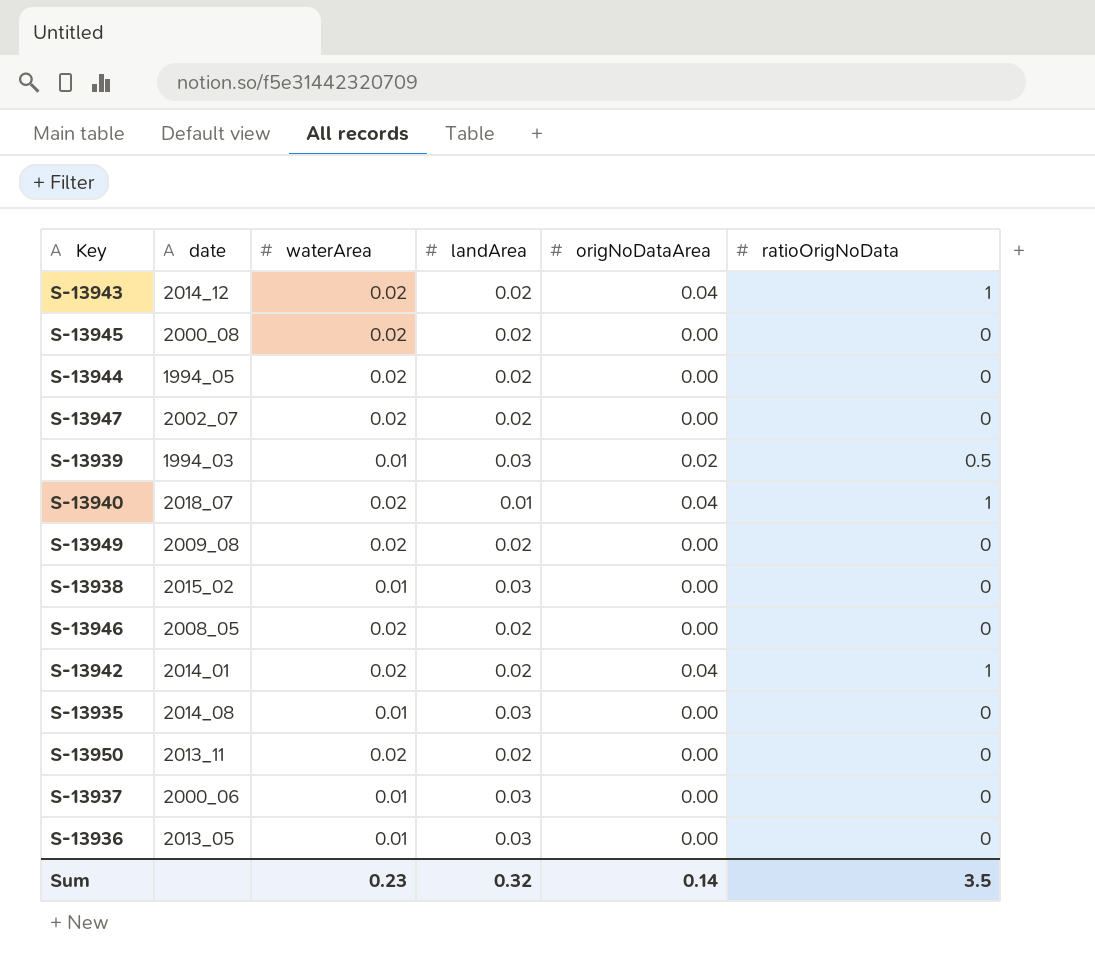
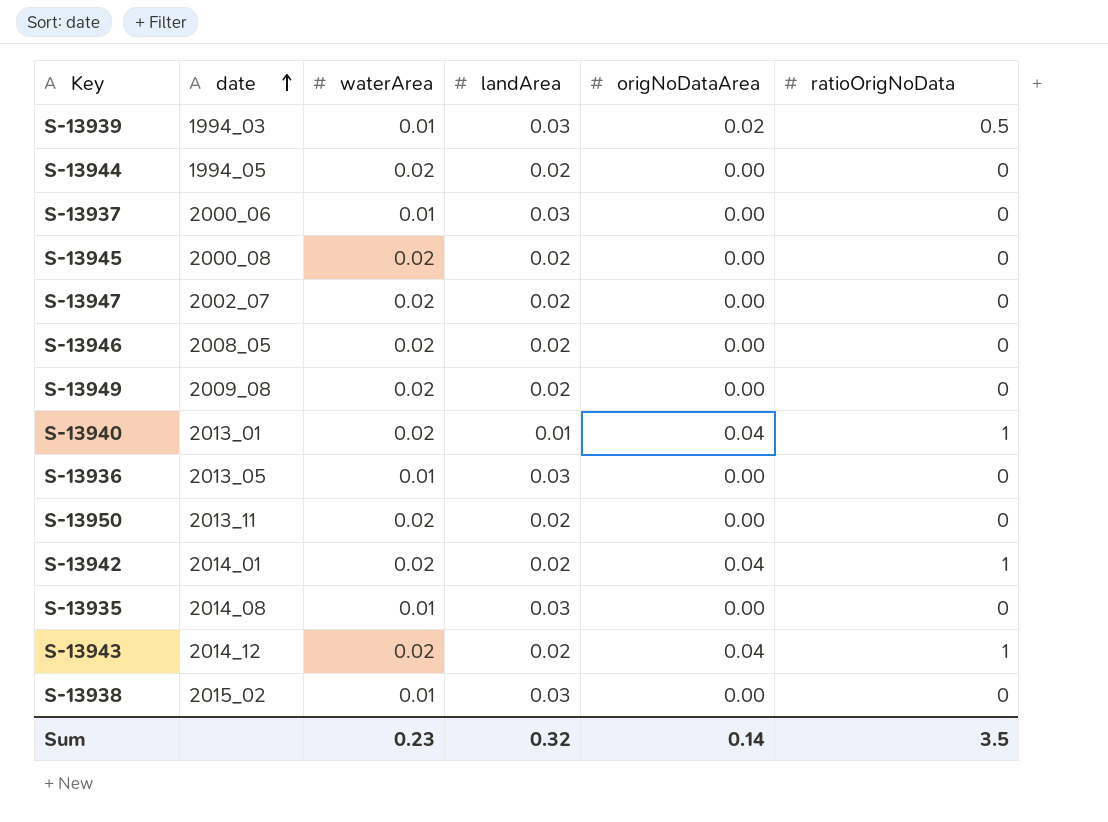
row order: none -> date ascending
S-13940 | date: 2018_07 -> 2013_01

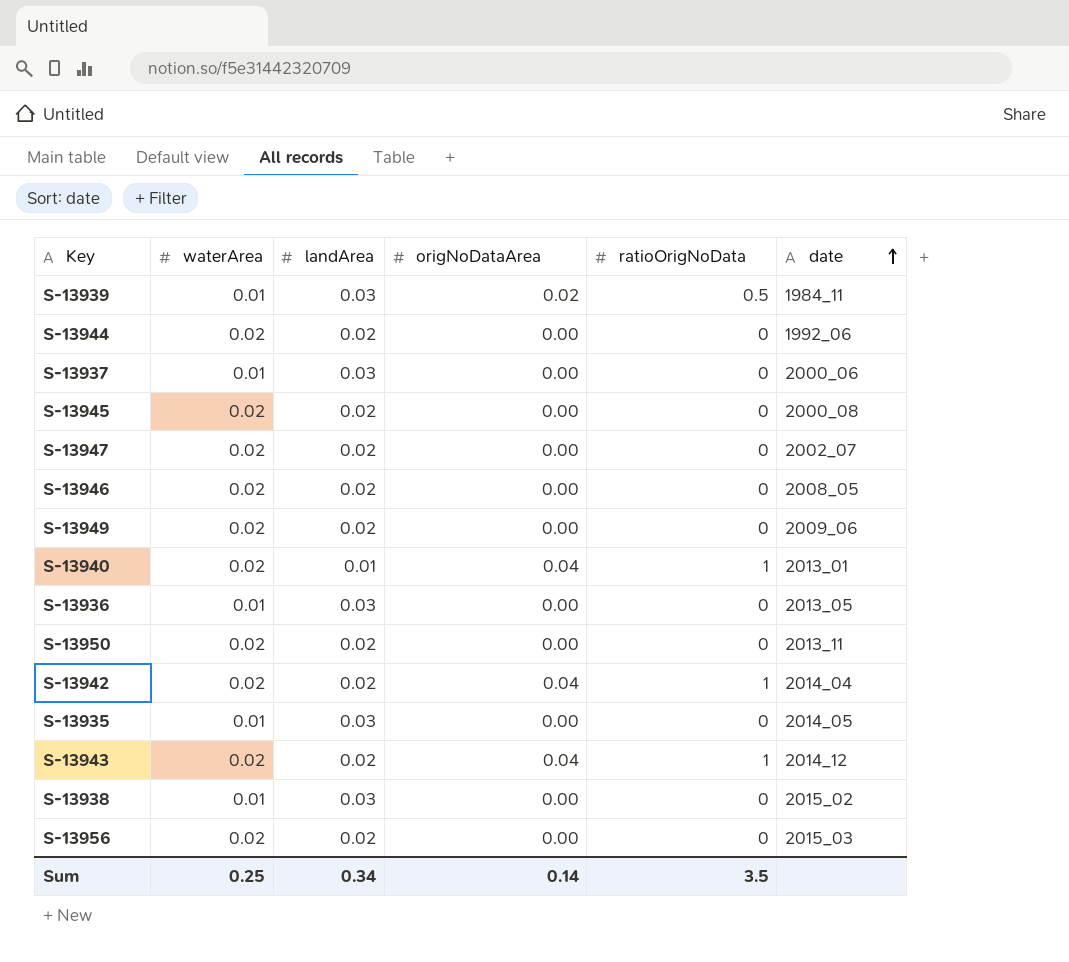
column date | position: 2 -> 6
S-13939 | date: 1994_03 -> 1984_11
S-13944 | date: 1994_05 -> 1992_06
S-13949 | date: 2009_08 -> 2009_06
S-13942 | date: 2014_01 -> 2014_04
S-13935 | date: 2014_08 -> 2014_05
row S-13956: none -> 0.02 | 0.02 | 0.00 | 0 | 2015_03
Sum | waterArea: 0.23 -> 0.25
Sum | landArea: 0.32 -> 0.34

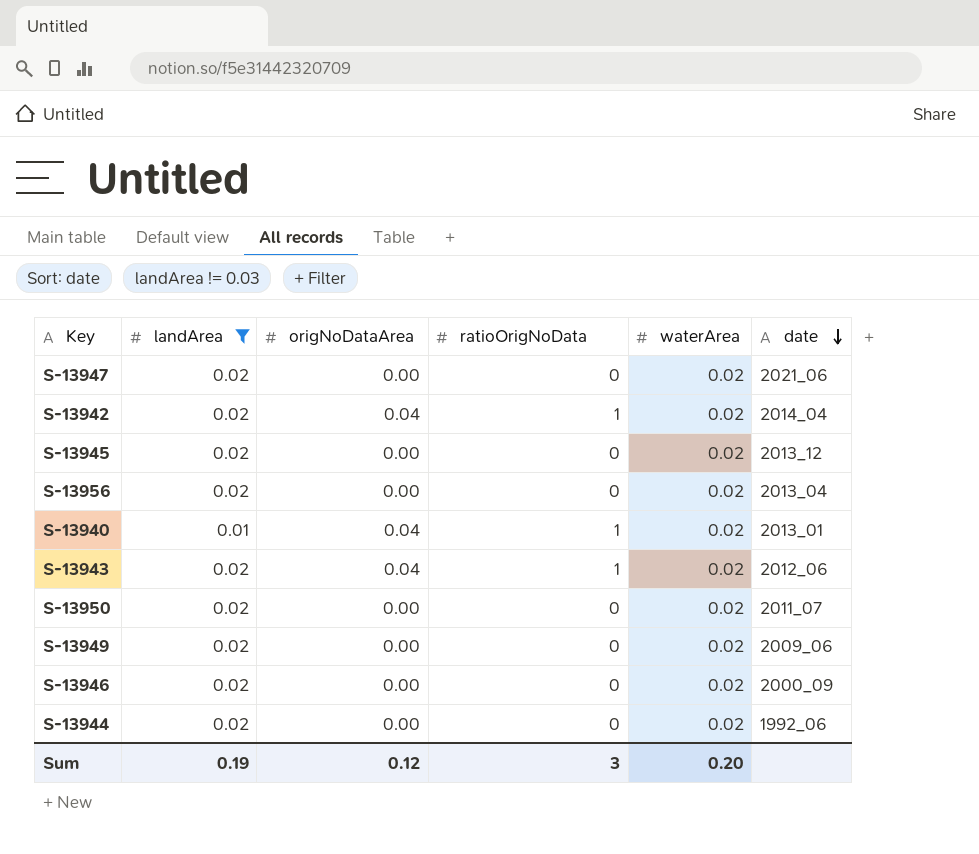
filter: none -> landArea != 0.03
row order: date ascending -> date descending
column waterArea | position: 2 -> 5
S-13947 | date: 2002_07 -> 2021_06
S-13945 | date: 2000_08 -> 2013_12
S-13956 | date: 2015_03 -> 2013_04
S-13943 | date: 2014_12 -> 2012_06
S-13950 | date: 2013_11 -> 2011_07
S-13946 | date: 2008_05 -> 2000_09
Sum | landArea: 0.34 -> 0.19
Sum | origNoDataArea: 0.14 -> 0.12
Sum | ratioOrigNoData: 3.5 -> 3
Sum | waterArea: 0.25 -> 0.20

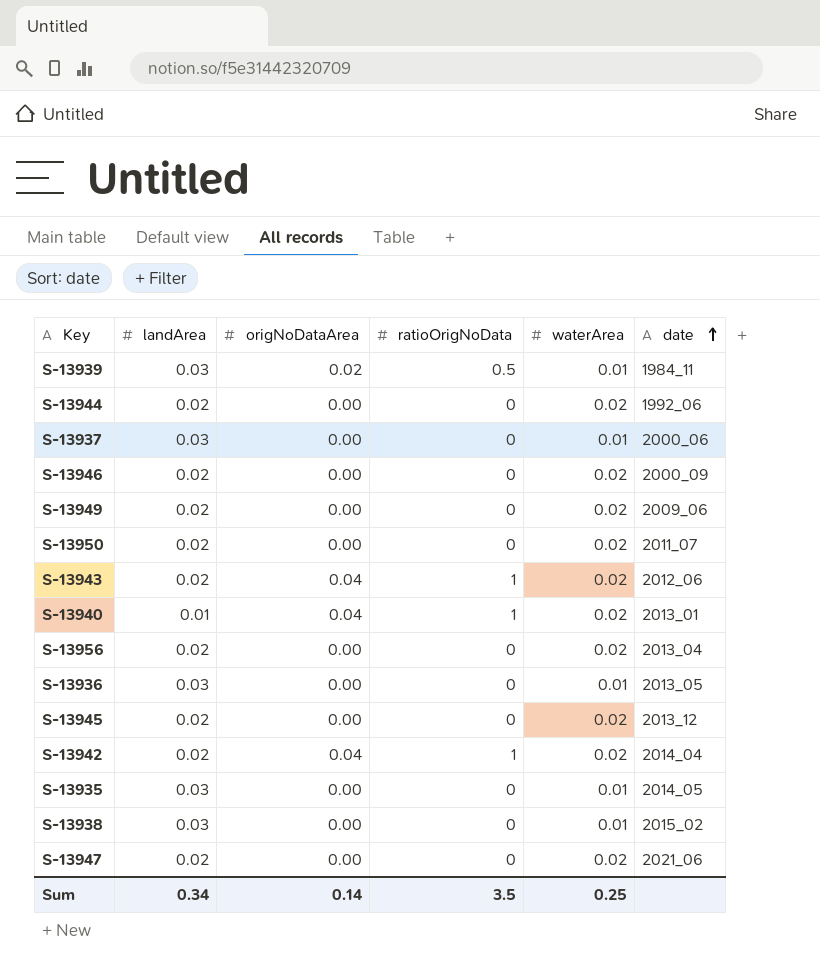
filter: landArea != 0.03 -> none
row order: date descending -> date ascending
Sum | landArea: 0.19 -> 0.34
Sum | origNoDataArea: 0.12 -> 0.14
Sum | ratioOrigNoData: 3 -> 3.5
Sum | waterArea: 0.20 -> 0.25

